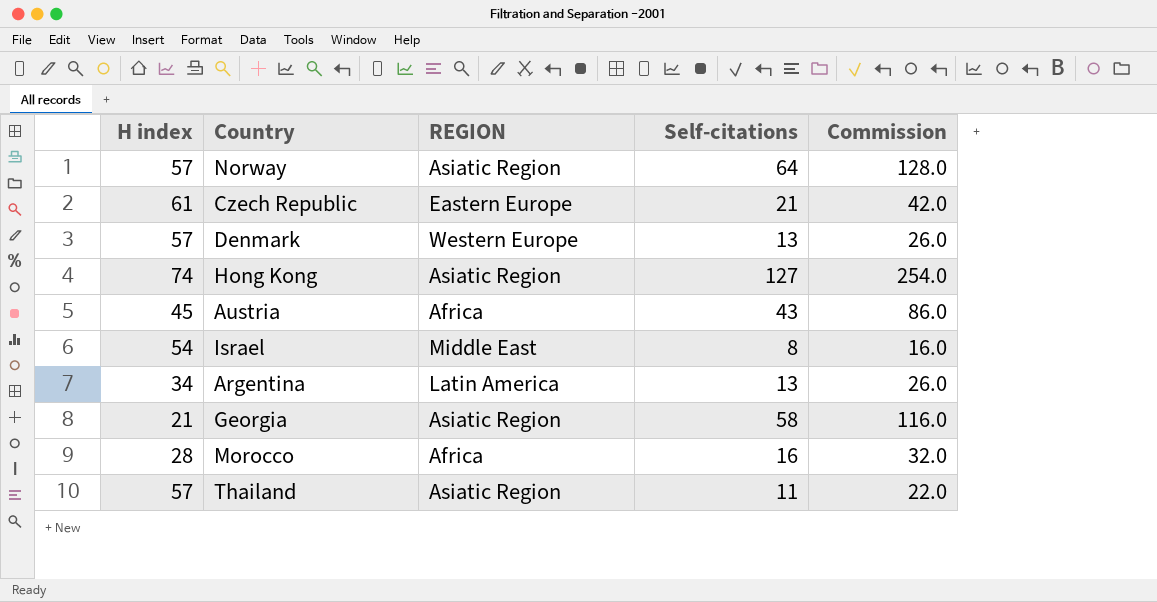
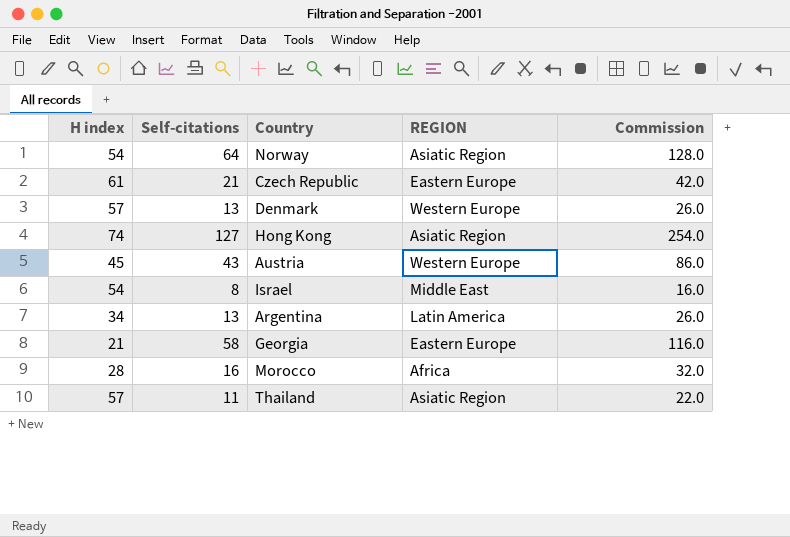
column Self-citations | position: 4 -> 2
Norway | H index: 57 -> 54
Austria | REGION: Africa -> Western Europe
Georgia | REGION: Asiatic Region -> Eastern Europe

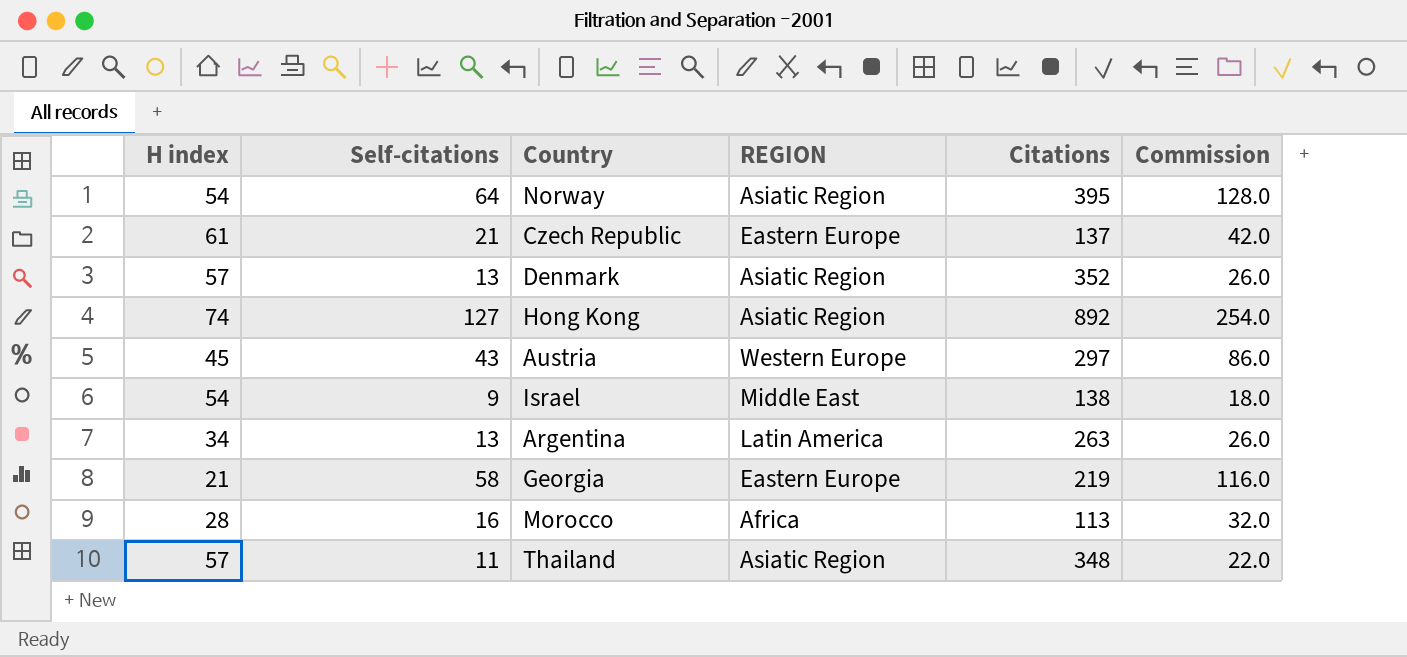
column Citations | position: none -> 5
Denmark | REGION: Western Europe -> Asiatic Region
Israel | Self-citations: 8 -> 9
Israel | Commission: 16.0 -> 18.0

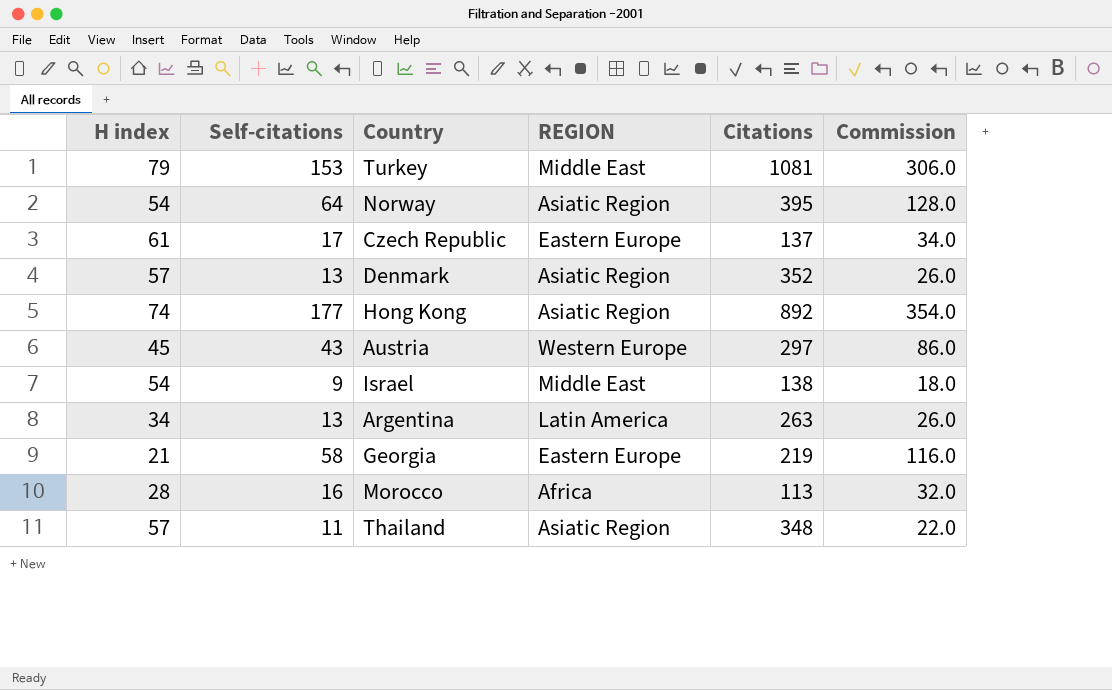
row Turkey: none -> 79 | 153 | Middle East | 1081 | 306.0
Czech Republic | Self-citations: 21 -> 17
Czech Republic | Commission: 42.0 -> 34.0
Hong Kong | Self-citations: 127 -> 177
Hong Kong | Commission: 254.0 -> 354.0

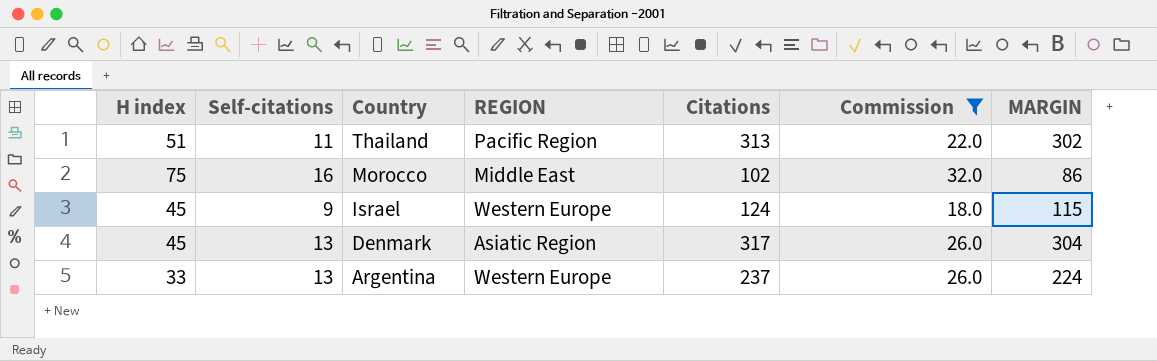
filter: none -> Commission <= 32.0
row order: none -> Country descending
column MARGIN | formula: none -> [Citations] - [Self-citations]
Thailand | H index: 57 -> 51
Thailand | REGION: Asiatic Region -> Pacific Region
Thailand | Citations: 348 -> 313
Morocco | H index: 28 -> 75
Morocco | REGION: Africa -> Middle East
Morocco | Citations: 113 -> 102
Israel | H index: 54 -> 45
Israel | REGION: Middle East -> Western Europe
Israel | Citations: 138 -> 124
Denmark | H index: 57 -> 45
Denmark | Citations: 352 -> 317
Argentina | H index: 34 -> 33
Argentina | REGION: Latin America -> Western Europe
Argentina | Citations: 263 -> 237

